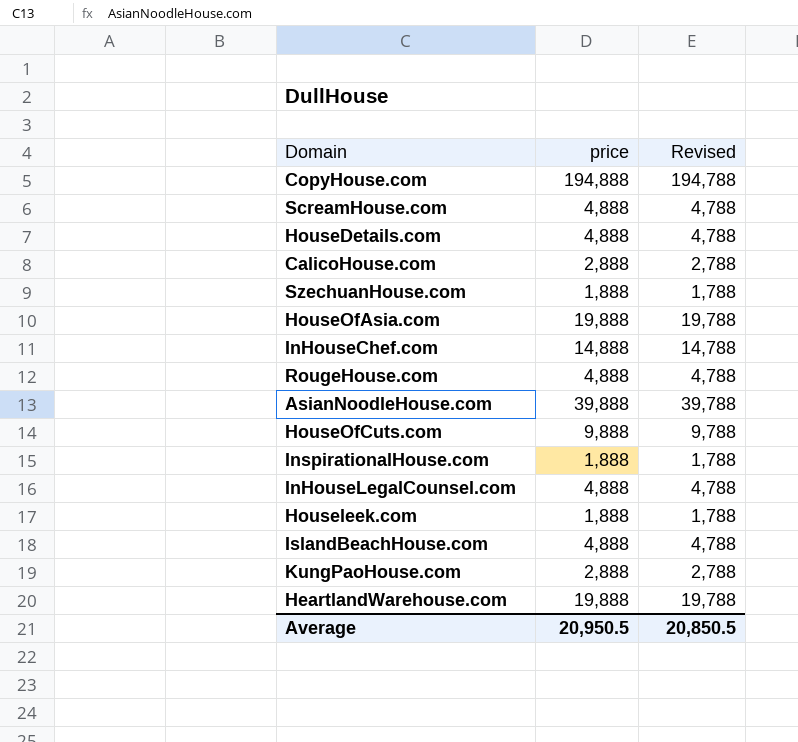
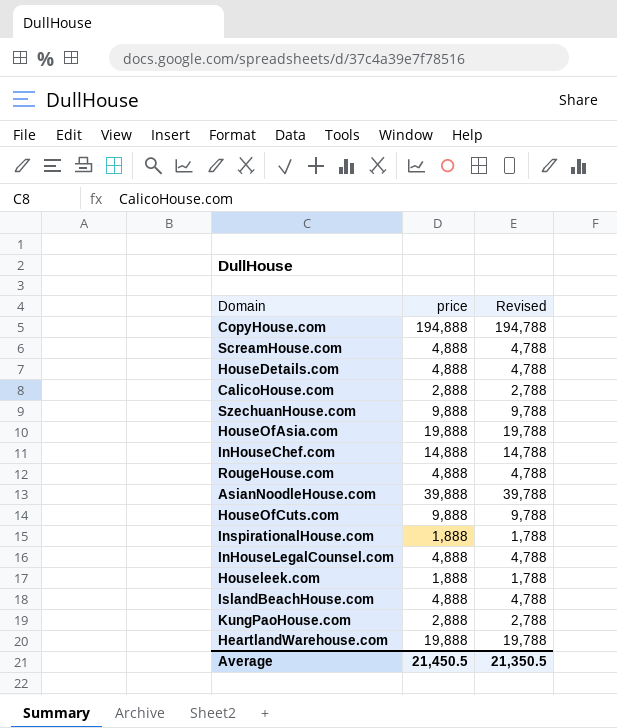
SzechuanHouse.com | price: 1,888 -> 9,888
SzechuanHouse.com | Revised: 1,788 -> 9,788
Average | price: 20,950.5 -> 21,450.5
Average | Revised: 20,850.5 -> 21,350.5

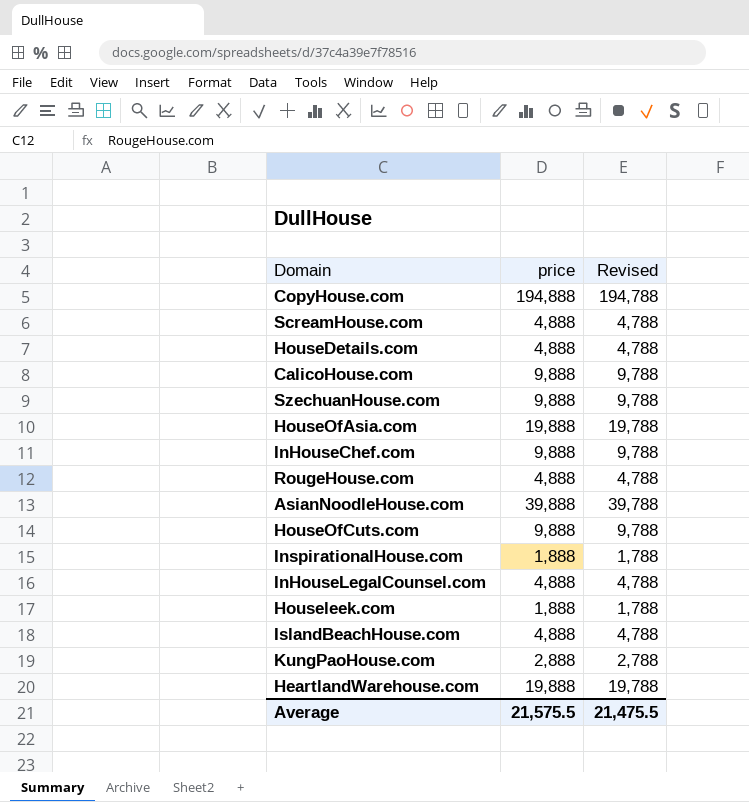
CalicoHouse.com | price: 2,888 -> 9,888
CalicoHouse.com | Revised: 2,788 -> 9,788
InHouseChef.com | price: 14,888 -> 9,888
InHouseChef.com | Revised: 14,788 -> 9,788
Average | price: 21,450.5 -> 21,575.5
Average | Revised: 21,350.5 -> 21,475.5

